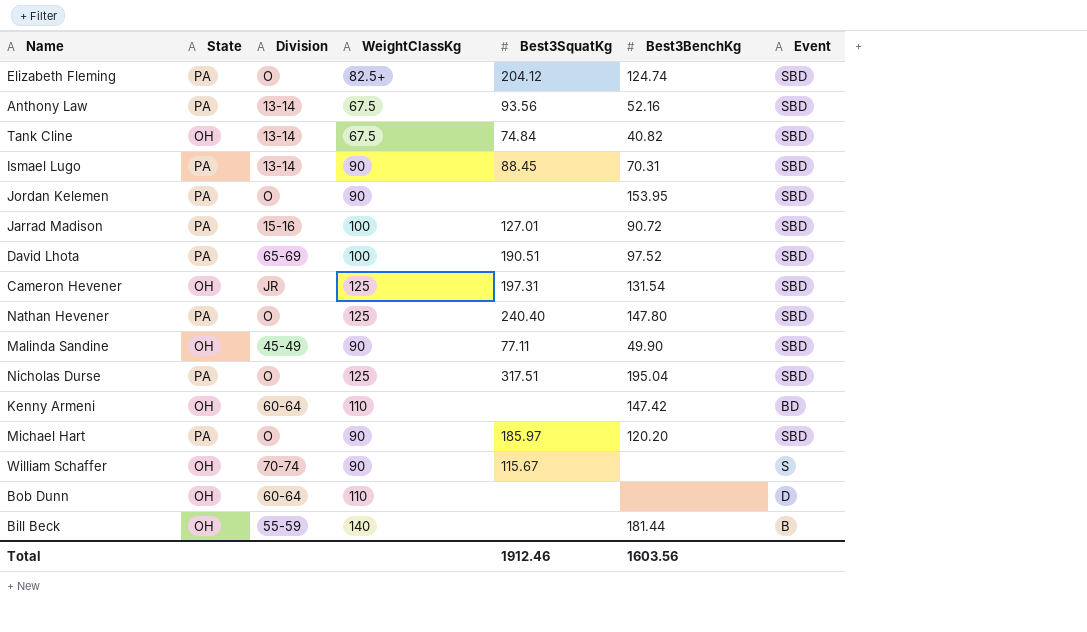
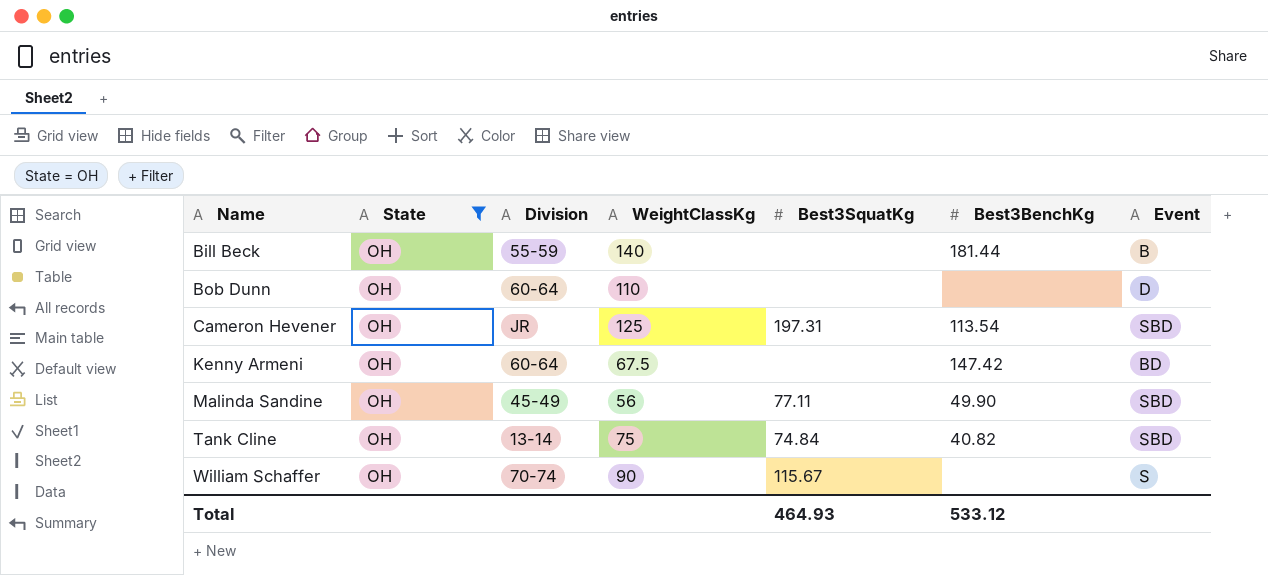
filter: none -> State = OH
row order: none -> Name ascending
Cameron Hevener | Best3BenchKg: 131.54 -> 113.54
Kenny Armeni | WeightClassKg: 110 -> 67.5
Malinda Sandine | WeightClassKg: 90 -> 56
Tank Cline | WeightClassKg: 67.5 -> 75
Total | Best3SquatKg: 1912.46 -> 464.93
Total | Best3BenchKg: 1603.56 -> 533.12

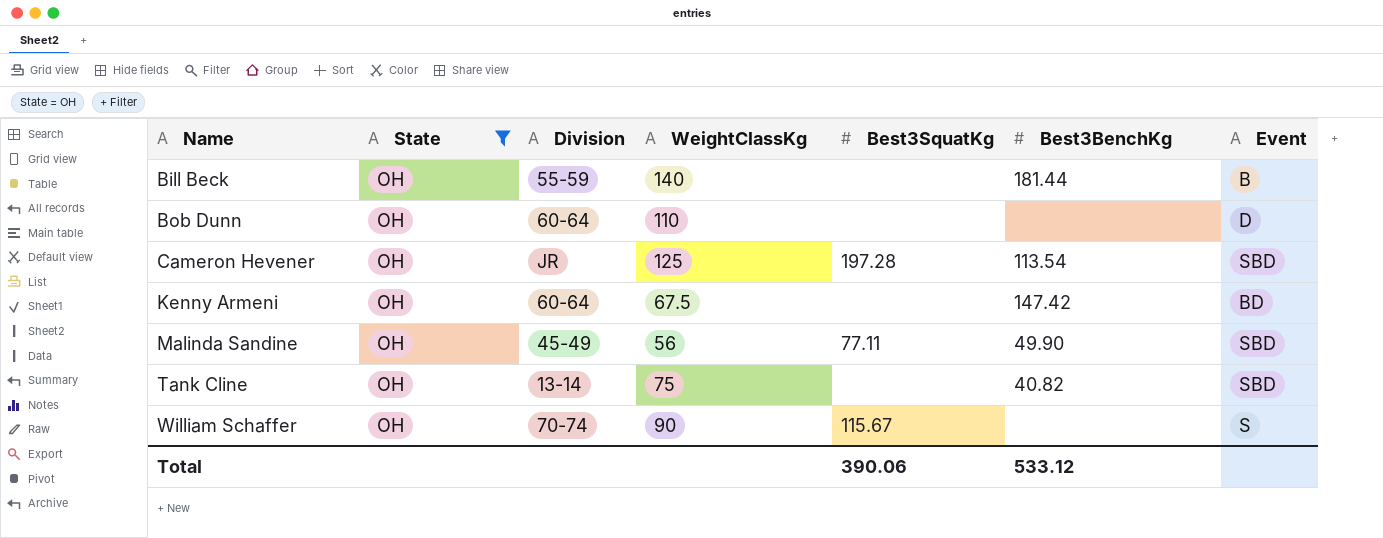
Cameron Hevener | Best3SquatKg: 197.31 -> 197.28
Tank Cline | Best3SquatKg: 74.84 -> none
Total | Best3SquatKg: 464.93 -> 390.06

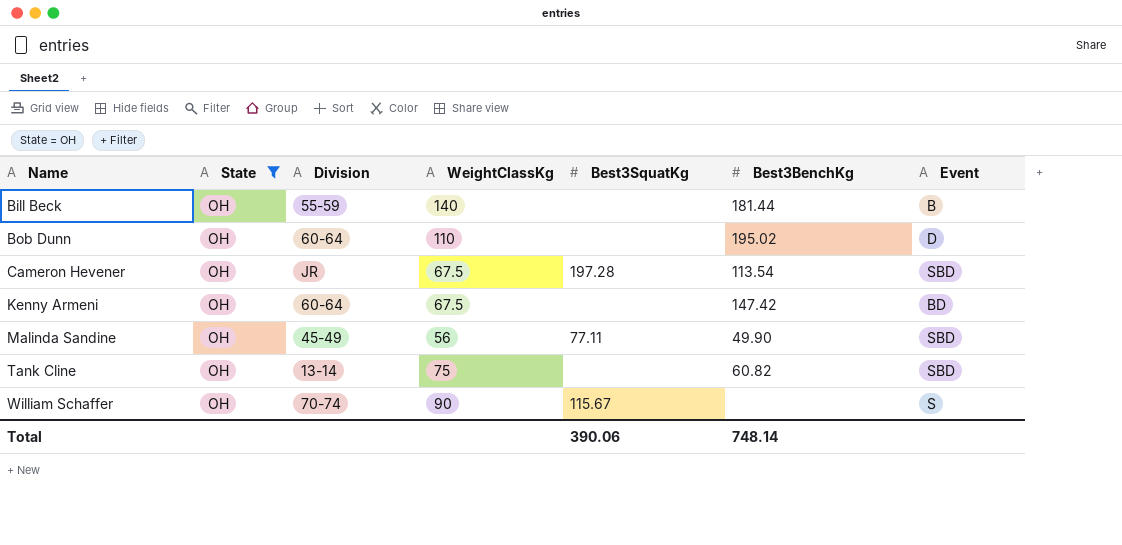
Bob Dunn | Best3BenchKg: none -> 195.02
Cameron Hevener | WeightClassKg: 125 -> 67.5
Tank Cline | Best3BenchKg: 40.82 -> 60.82
Total | Best3BenchKg: 533.12 -> 748.14

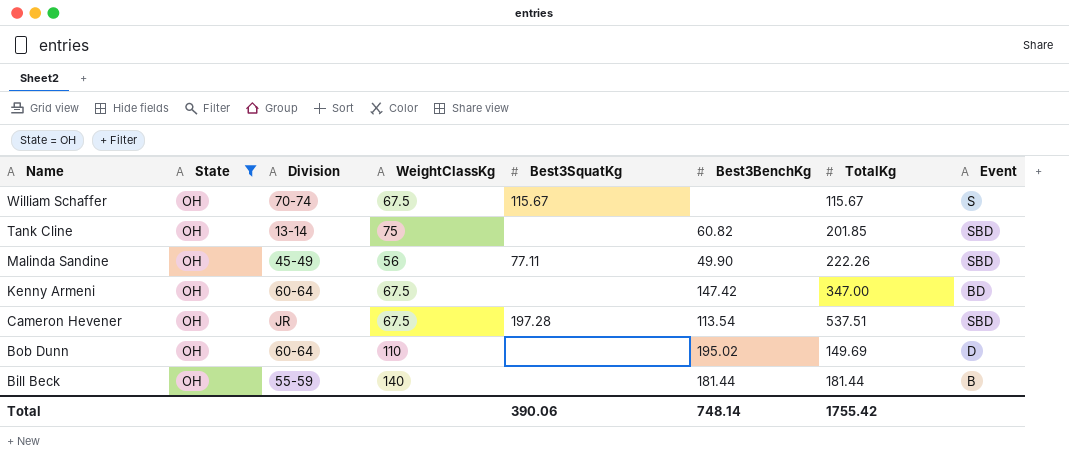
row order: Name ascending -> Name descending
column TotalKg | position: none -> 7
William Schaffer | WeightClassKg: 90 -> 67.5

